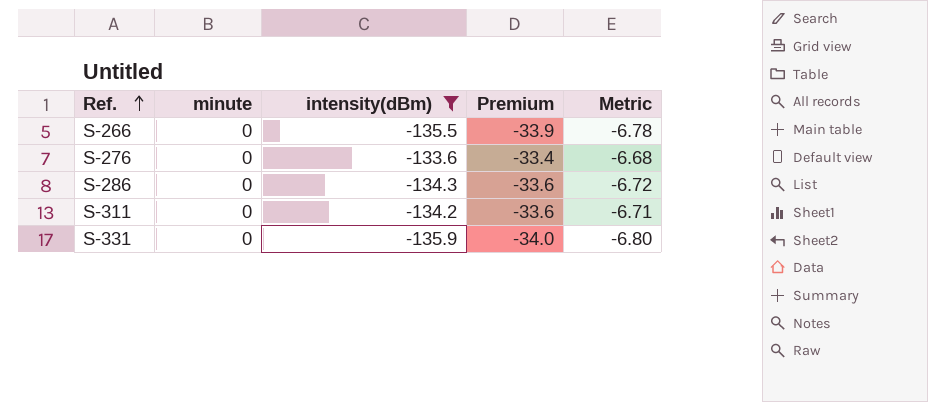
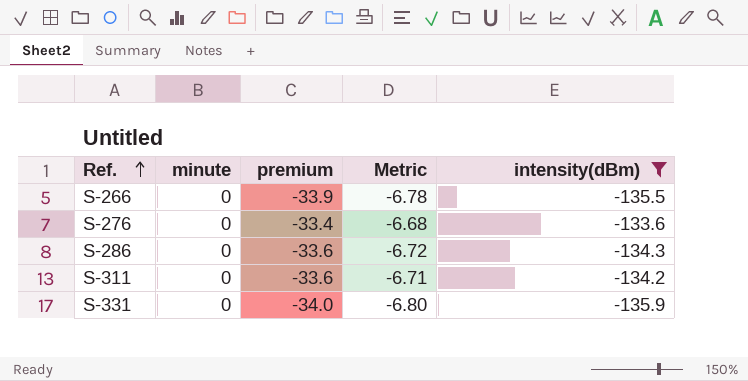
column name: Premium -> premium
column intensity(dBm) | position: 3 -> 5

